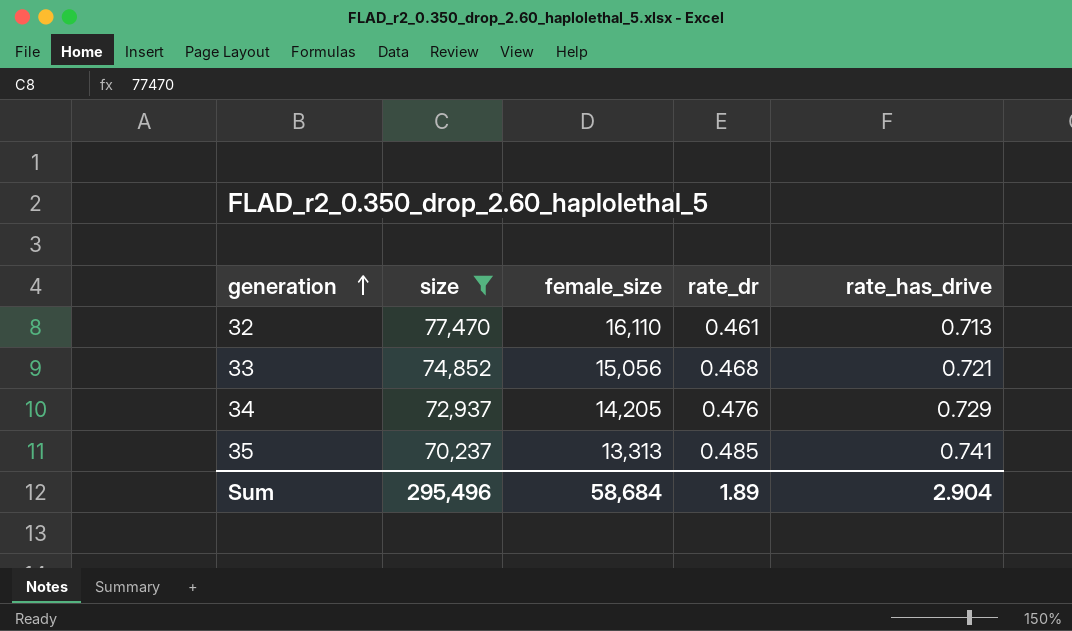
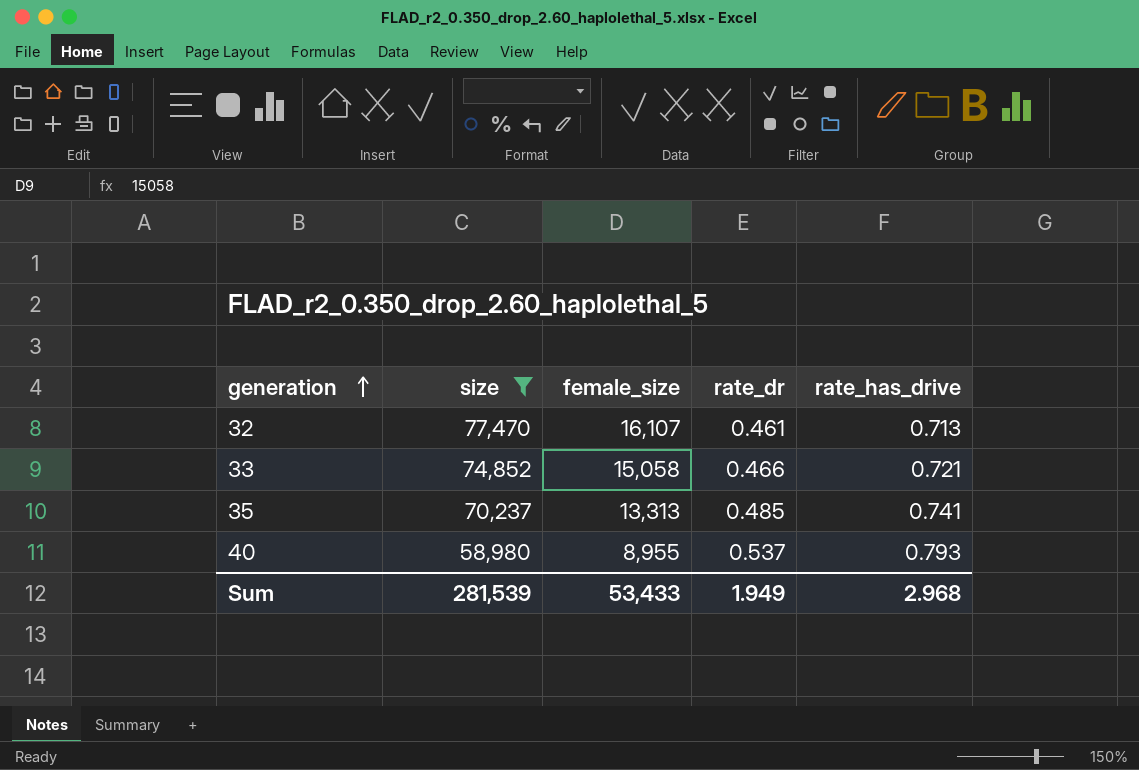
row 34: 72,937 | 14,205 | 0.476 | 0.729 -> none
32 | female_size: 16,110 -> 16,107
33 | female_size: 15,056 -> 15,058
33 | rate_dr: 0.468 -> 0.466
row 40: none -> 58,980 | 8,955 | 0.537 | 0.793
Sum | size: 295,496 -> 281,539
Sum | female_size: 58,684 -> 53,433
Sum | rate_dr: 1.89 -> 1.949
Sum | rate_has_drive: 2.904 -> 2.968

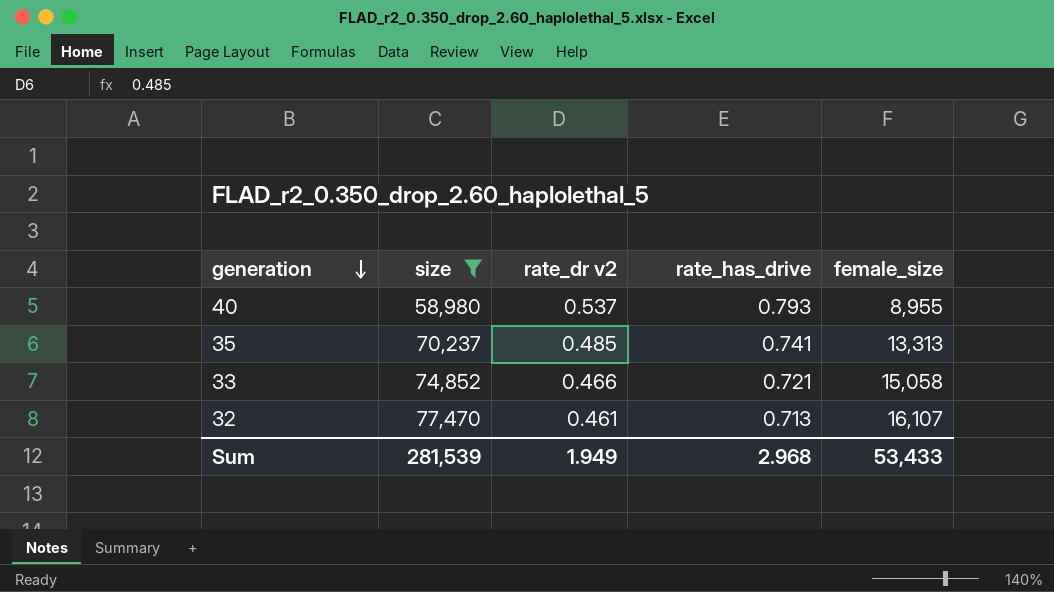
row order: generation ascending -> generation descending
column name: rate_dr -> rate_dr v2
column female_size | position: 3 -> 5

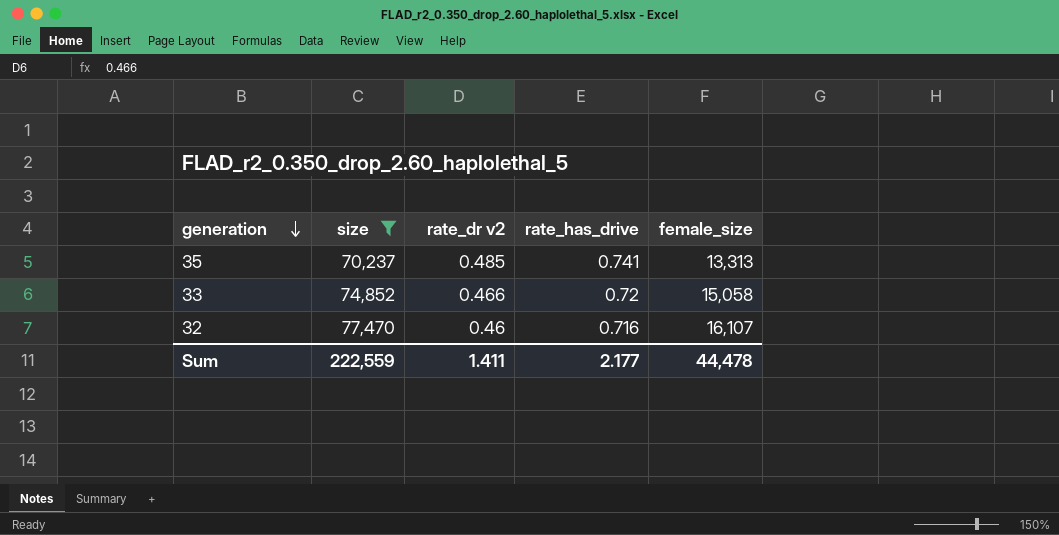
row 40: 58,980 | 0.537 | 0.793 | 8,955 -> none
33 | rate_has_drive: 0.721 -> 0.72
32 | rate_dr v2: 0.461 -> 0.46
32 | rate_has_drive: 0.713 -> 0.716
Sum | size: 281,539 -> 222,559
Sum | rate_dr v2: 1.949 -> 1.411
Sum | rate_has_drive: 2.968 -> 2.177
Sum | female_size: 53,433 -> 44,478

